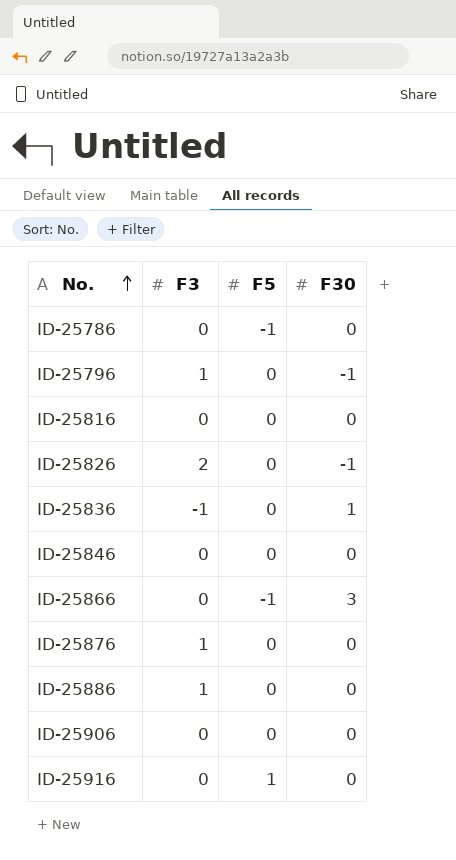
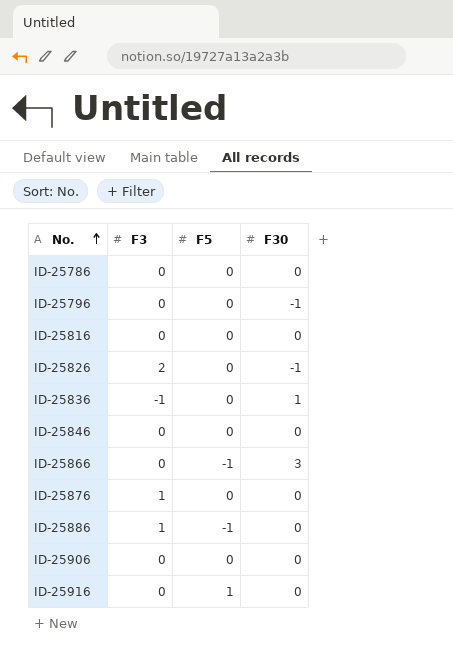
ID-25786 | F5: -1 -> 0
ID-25796 | F3: 1 -> 0
ID-25886 | F5: 0 -> -1

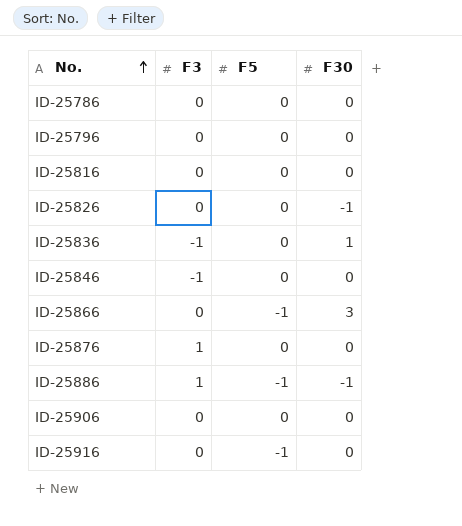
ID-25796 | F30: -1 -> 0
ID-25826 | F3: 2 -> 0
ID-25846 | F3: 0 -> -1
ID-25886 | F30: 0 -> -1
ID-25916 | F5: 1 -> -1

